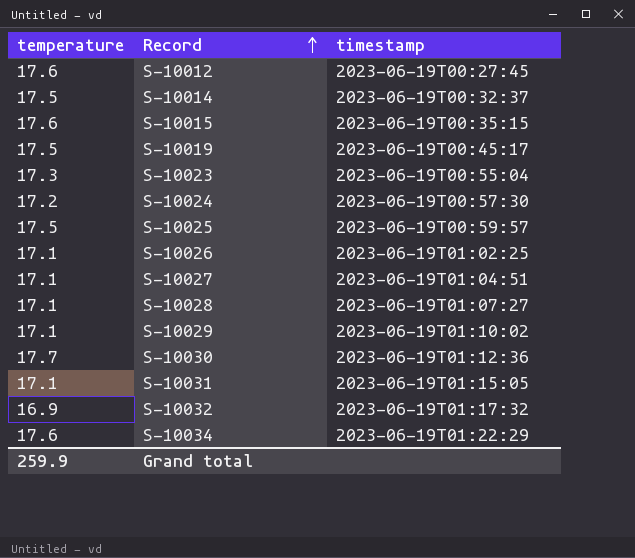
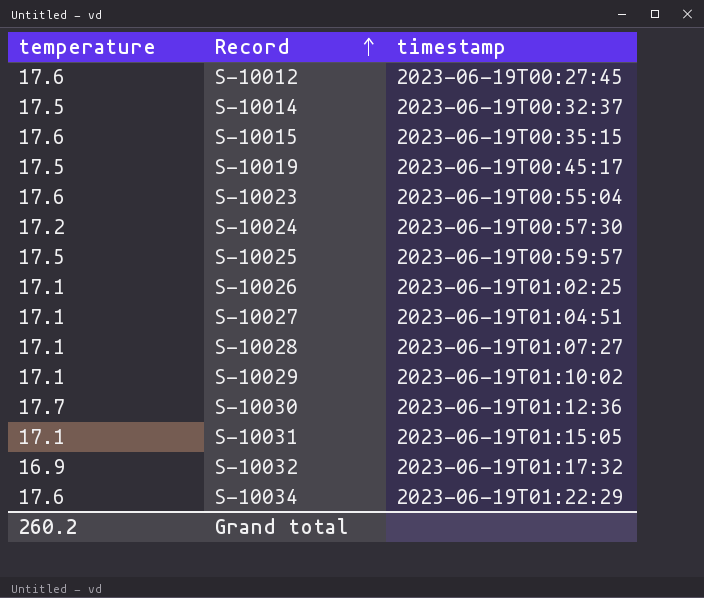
S-10023 | temperature: 17.3 -> 17.6
Grand total | temperature: 259.9 -> 260.2

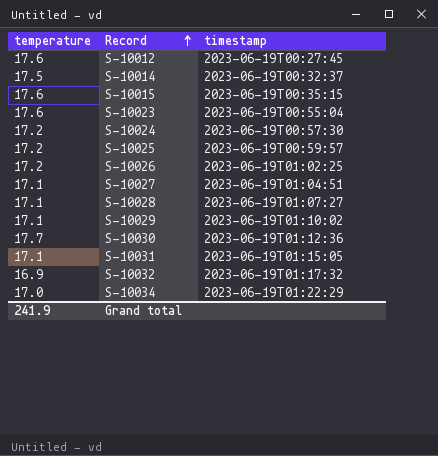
row S-10019: 17.5 | 2023-06-19T00:45:17 -> none
S-10025 | temperature: 17.5 -> 17.2
S-10026 | temperature: 17.1 -> 17.2
S-10034 | temperature: 17.6 -> 17.0
Grand total | temperature: 260.2 -> 241.9

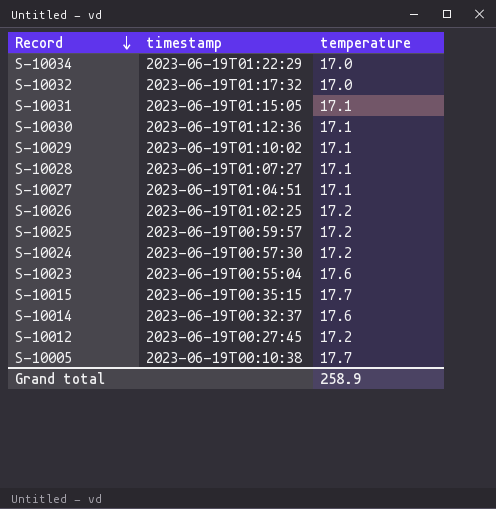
row order: Record ascending -> Record descending
column temperature | position: 1 -> 3
S-10032 | temperature: 16.9 -> 17.0
S-10030 | temperature: 17.7 -> 17.1
S-10015 | temperature: 17.6 -> 17.7
S-10014 | temperature: 17.5 -> 17.6
S-10012 | temperature: 17.6 -> 17.2
row S-10005: none -> 2023-06-19T00:10:38 | 17.7
Grand total | temperature: 241.9 -> 258.9

